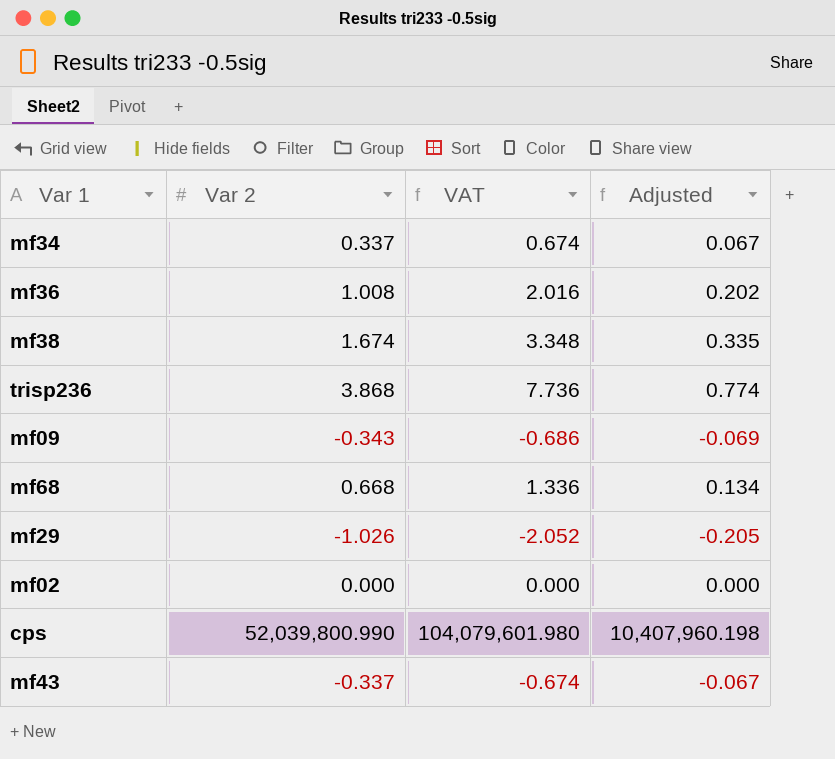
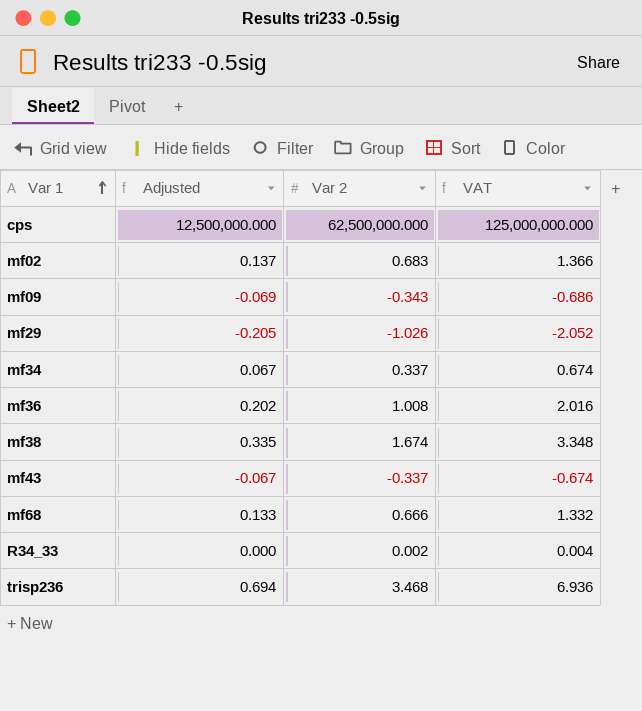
row order: none -> Var 1 ascending
column Adjusted | position: 4 -> 2
cps | Adjusted: 10,407,960.198 -> 12,500,000.000
cps | Var 2: 52,039,800.990 -> 62,500,000.000
cps | VAT: 104,079,601.980 -> 125,000,000.000
mf02 | Adjusted: 0.000 -> 0.137
mf02 | Var 2: 0.000 -> 0.683
mf02 | VAT: 0.000 -> 1.366
mf68 | Adjusted: 0.134 -> 0.133
mf68 | Var 2: 0.668 -> 0.666
mf68 | VAT: 1.336 -> 1.332
row R34_33: none -> 0.000 | 0.002 | 0.004
trisp236 | Adjusted: 0.774 -> 0.694
trisp236 | Var 2: 3.868 -> 3.468
trisp236 | VAT: 7.736 -> 6.936

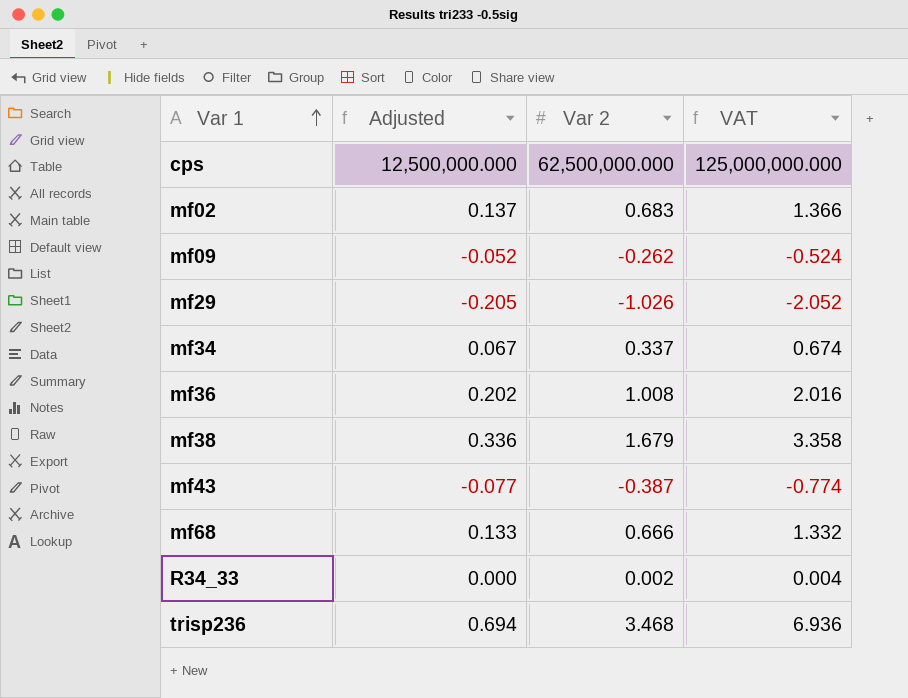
mf09 | Adjusted: -0.069 -> -0.052
mf09 | Var 2: -0.343 -> -0.262
mf09 | VAT: -0.686 -> -0.524
mf38 | Adjusted: 0.335 -> 0.336
mf38 | Var 2: 1.674 -> 1.679
mf38 | VAT: 3.348 -> 3.358
mf43 | Adjusted: -0.067 -> -0.077
mf43 | Var 2: -0.337 -> -0.387
mf43 | VAT: -0.674 -> -0.774

